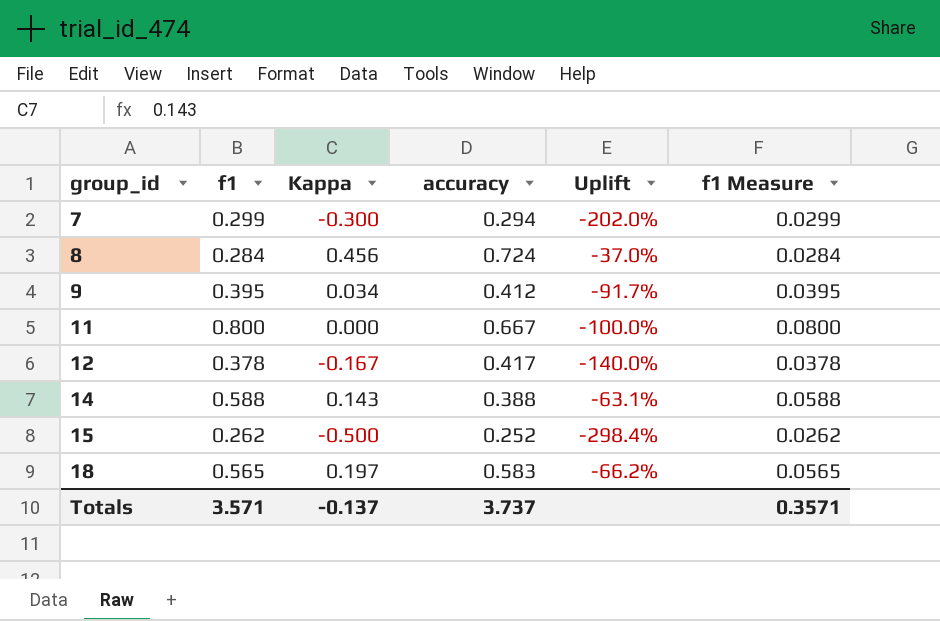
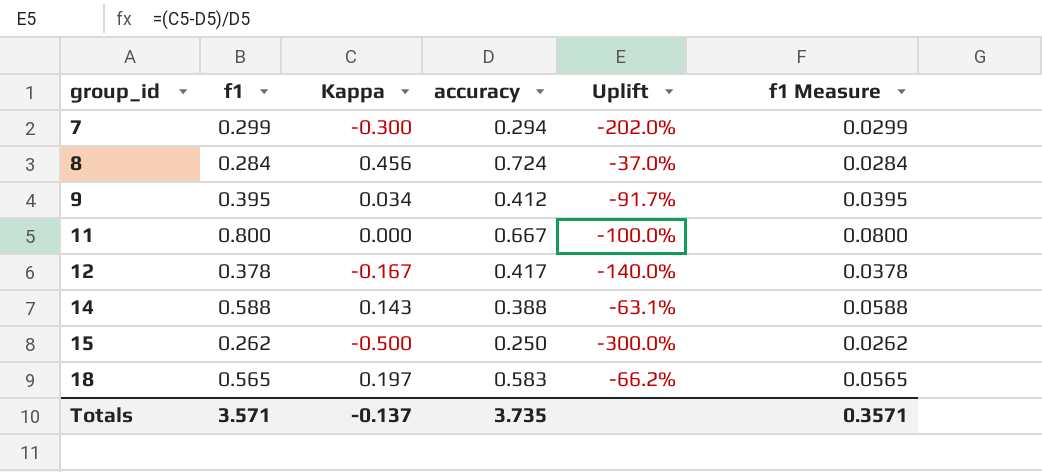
15 | accuracy: 0.252 -> 0.250
15 | Uplift: -298.4% -> -300.0%
Totals | accuracy: 3.737 -> 3.735

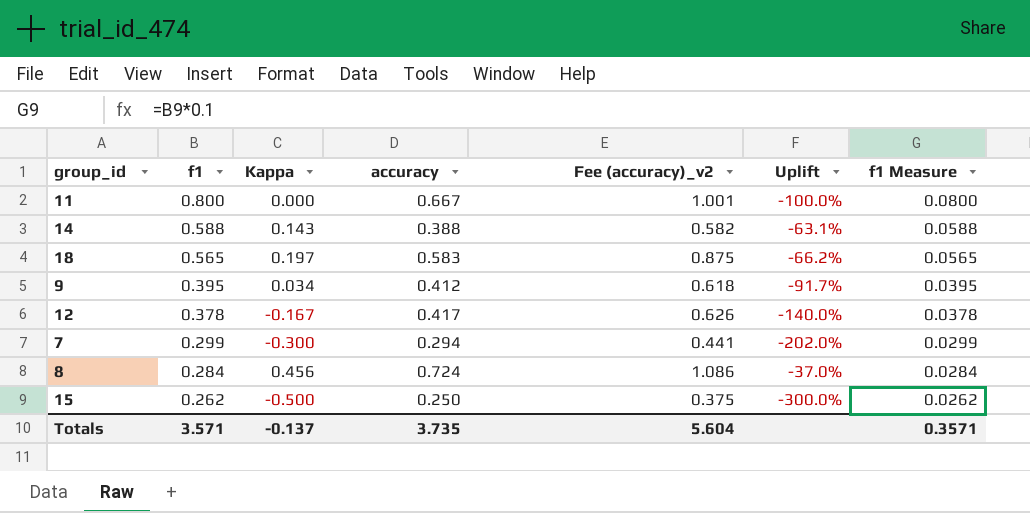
row order: group_id ascending -> f1 descending
column Fee (accuracy)_v2 | formula: none -> [accuracy] * 1.5

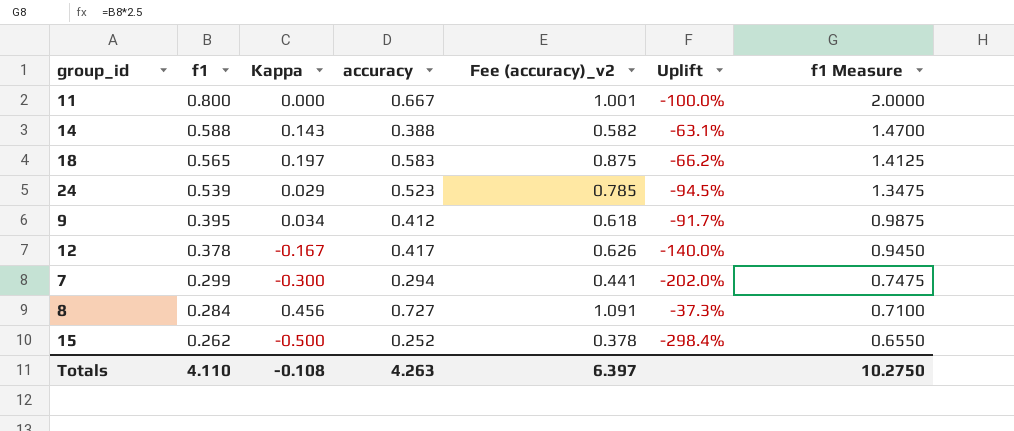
column f1 Measure | formula: [f1] * 0.1 -> [f1] * 2.5
row 24: none -> 0.539 | 0.029 | 0.523 | 0.785 | -94.5% | 1.3475
8 | accuracy: 0.724 -> 0.727
8 | Fee (accuracy)_v2: 1.086 -> 1.091
8 | Uplift: -37.0% -> -37.3%
15 | accuracy: 0.250 -> 0.252
15 | Fee (accuracy)_v2: 0.375 -> 0.378
15 | Uplift: -300.0% -> -298.4%
Totals | f1: 3.571 -> 4.110
Totals | Kappa: -0.137 -> -0.108
Totals | accuracy: 3.735 -> 4.263
Totals | Fee (accuracy)_v2: 5.604 -> 6.397
Totals | f1 Measure: 0.3571 -> 10.2750

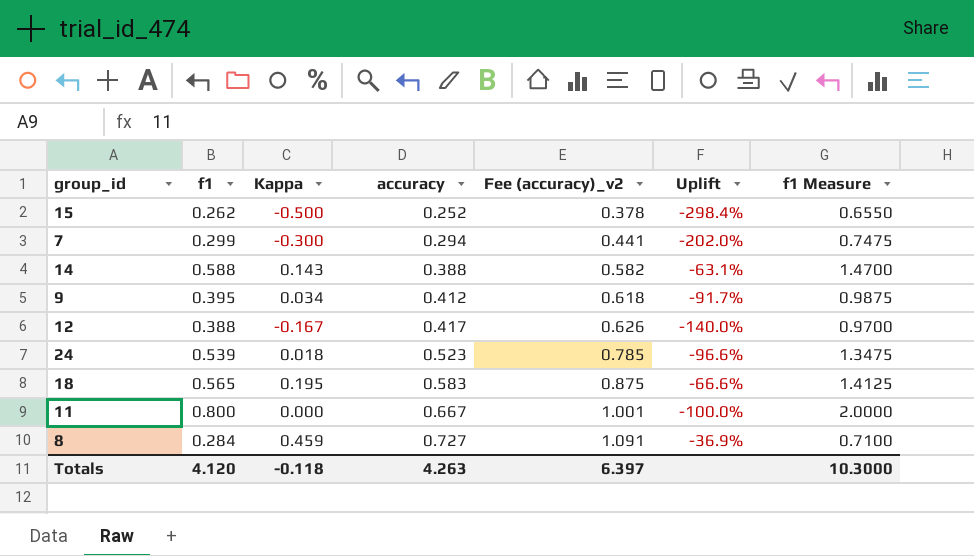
row order: f1 descending -> accuracy ascending
12 | f1: 0.378 -> 0.388
12 | f1 Measure: 0.9450 -> 0.9700
24 | Kappa: 0.029 -> 0.018
24 | Uplift: -94.5% -> -96.6%
18 | Kappa: 0.197 -> 0.195
18 | Uplift: -66.2% -> -66.6%
8 | Kappa: 0.456 -> 0.459
8 | Uplift: -37.3% -> -36.9%
Totals | f1: 4.110 -> 4.120
Totals | Kappa: -0.108 -> -0.118
Totals | f1 Measure: 10.2750 -> 10.3000

